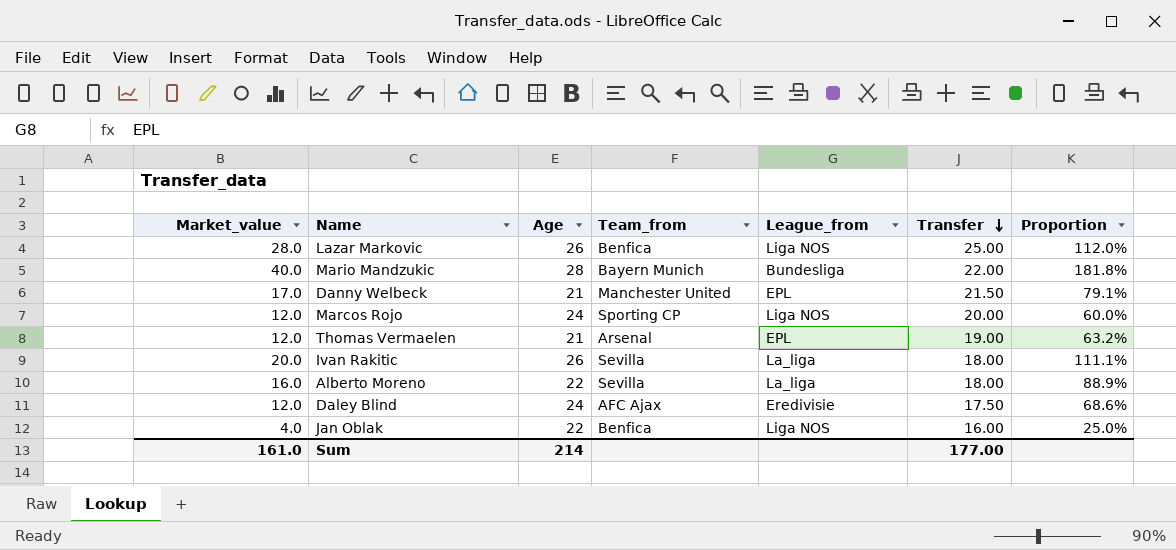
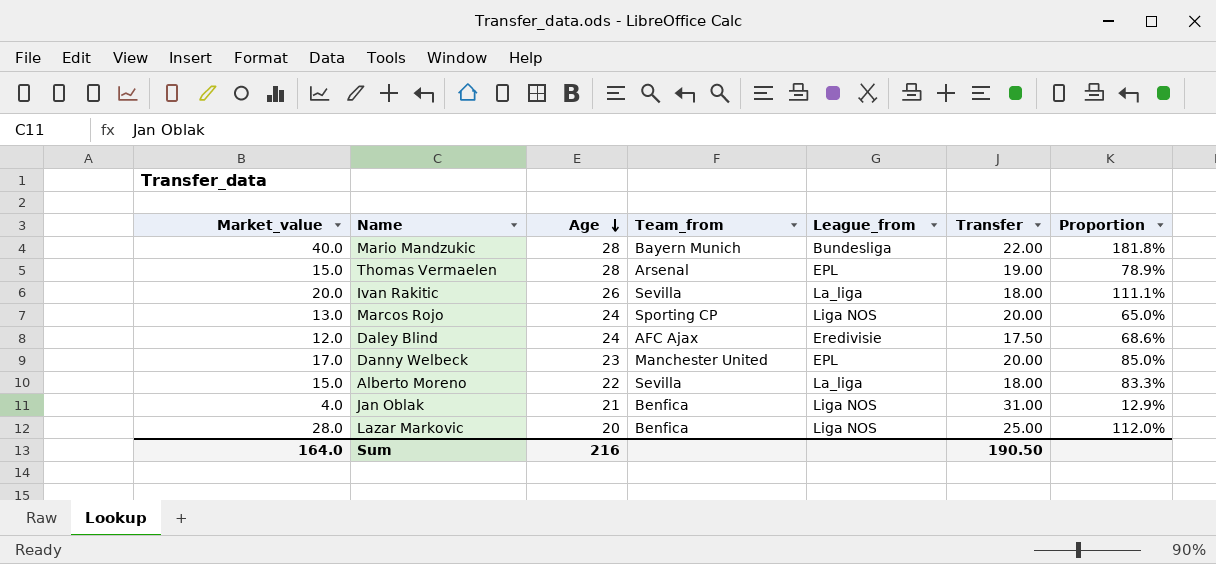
row order: Transfer descending -> Age descending
Thomas Vermaelen | Market_value: 12.0 -> 15.0
Thomas Vermaelen | Age: 21 -> 28
Thomas Vermaelen | Proportion: 63.2% -> 78.9%
Marcos Rojo | Market_value: 12.0 -> 13.0
Marcos Rojo | Proportion: 60.0% -> 65.0%
Danny Welbeck | Age: 21 -> 23
Danny Welbeck | Transfer: 21.50 -> 20.00
Danny Welbeck | Proportion: 79.1% -> 85.0%
Alberto Moreno | Market_value: 16.0 -> 15.0
Alberto Moreno | Proportion: 88.9% -> 83.3%
Jan Oblak | Age: 22 -> 21
Jan Oblak | Transfer: 16.00 -> 31.00
Jan Oblak | Proportion: 25.0% -> 12.9%
Lazar Markovic | Age: 26 -> 20
Sum | Market_value: 161.0 -> 164.0
Sum | Age: 214 -> 216
Sum | Transfer: 177.00 -> 190.50

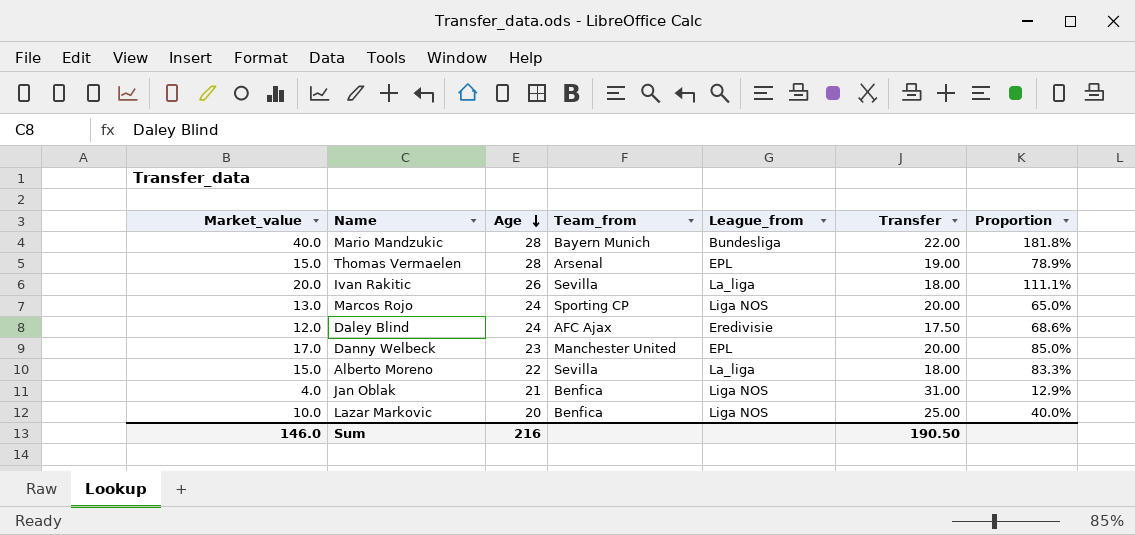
Lazar Markovic | Market_value: 28.0 -> 10.0
Lazar Markovic | Proportion: 112.0% -> 40.0%
Sum | Market_value: 164.0 -> 146.0

